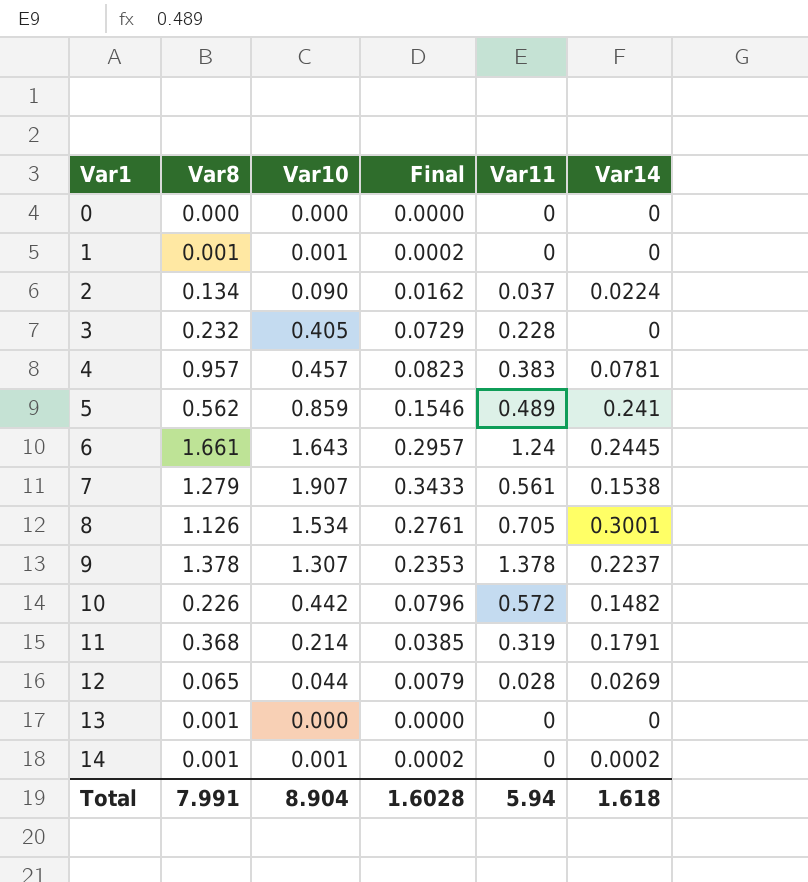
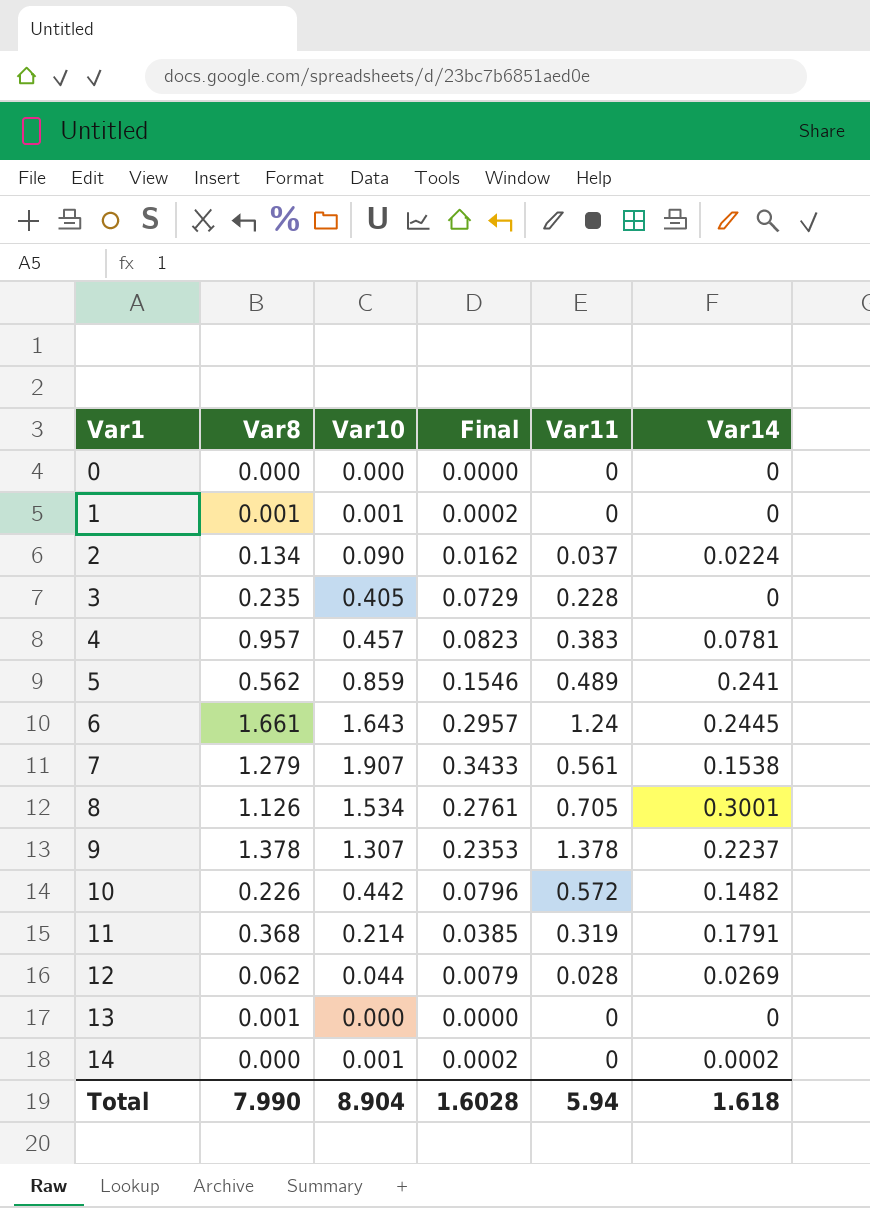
3 | Var8: 0.232 -> 0.235
12 | Var8: 0.065 -> 0.062
14 | Var8: 0.001 -> 0.000
Total | Var8: 7.991 -> 7.990

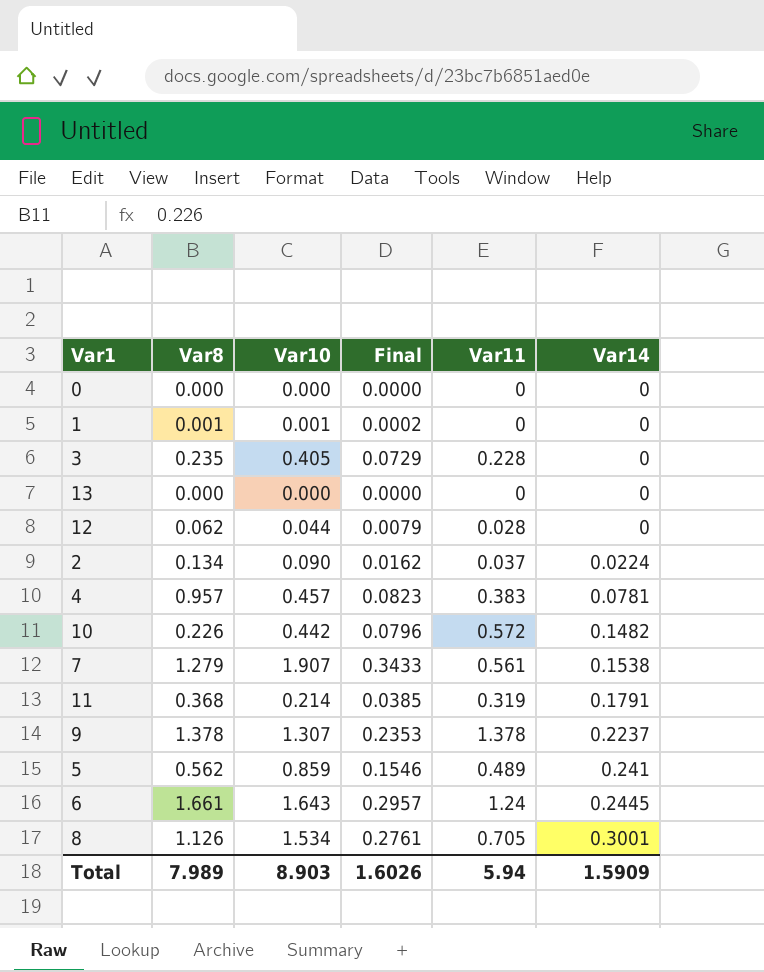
row order: Var1 ascending -> Var14 ascending
row 14: 0.000 | 0.001 | 0.0002 | 0 | 0.0002 -> none
13 | Var8: 0.001 -> 0.000
12 | Var14: 0.0269 -> 0
Total | Var8: 7.990 -> 7.989
Total | Var10: 8.904 -> 8.903
Total | Final: 1.6028 -> 1.6026
Total | Var14: 1.618 -> 1.5909

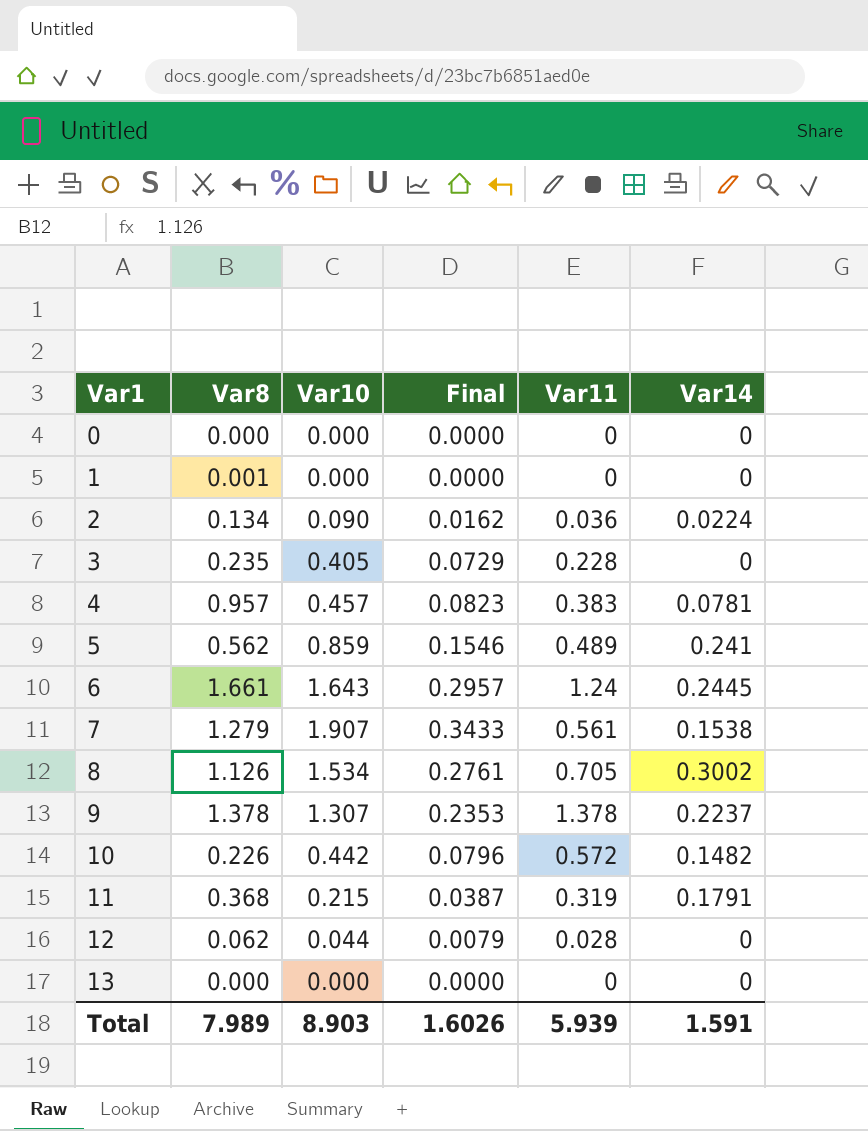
row order: Var14 ascending -> Var1 ascending
1 | Var10: 0.001 -> 0.000
1 | Final: 0.0002 -> 0.0000
2 | Var11: 0.037 -> 0.036
8 | Var14: 0.3001 -> 0.3002
11 | Var10: 0.214 -> 0.215
11 | Final: 0.0385 -> 0.0387
Total | Var11: 5.94 -> 5.939
Total | Var14: 1.5909 -> 1.591

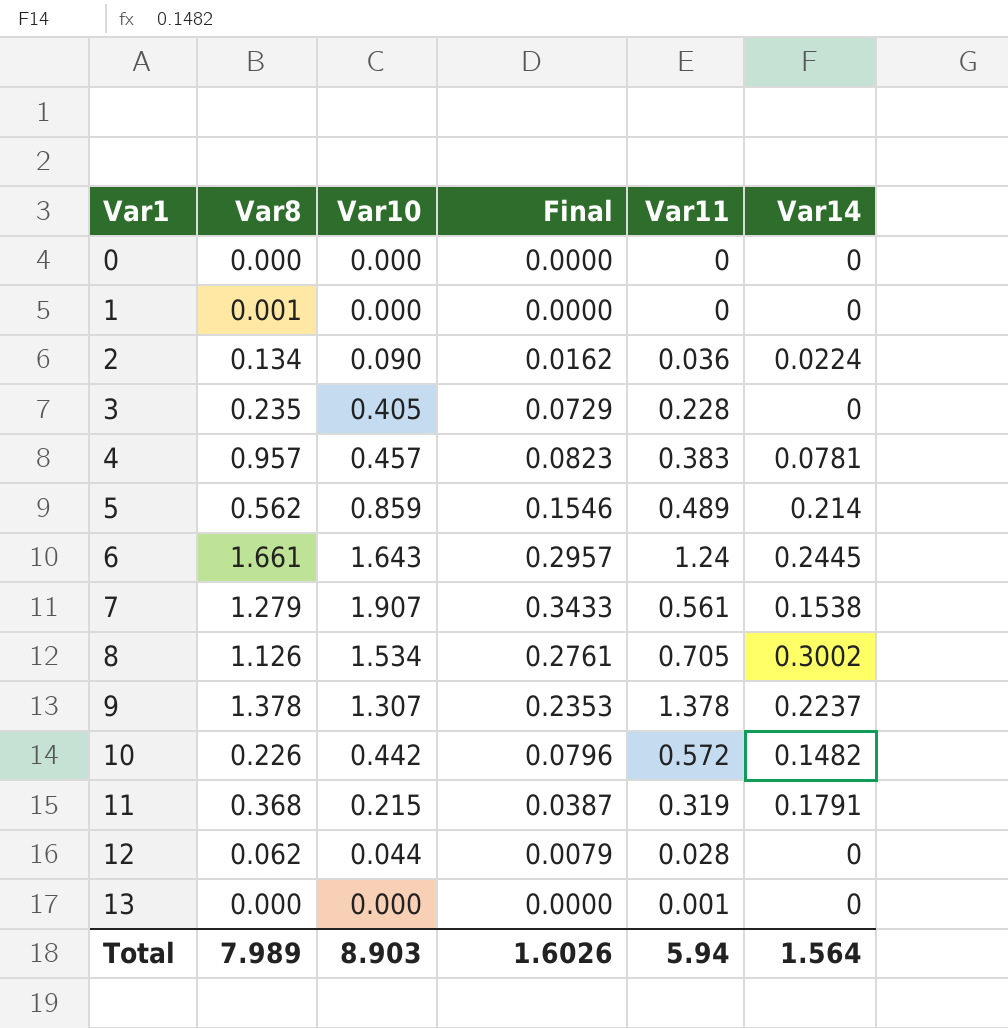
5 | Var14: 0.241 -> 0.214
13 | Var11: 0 -> 0.001
Total | Var11: 5.939 -> 5.94
Total | Var14: 1.591 -> 1.564

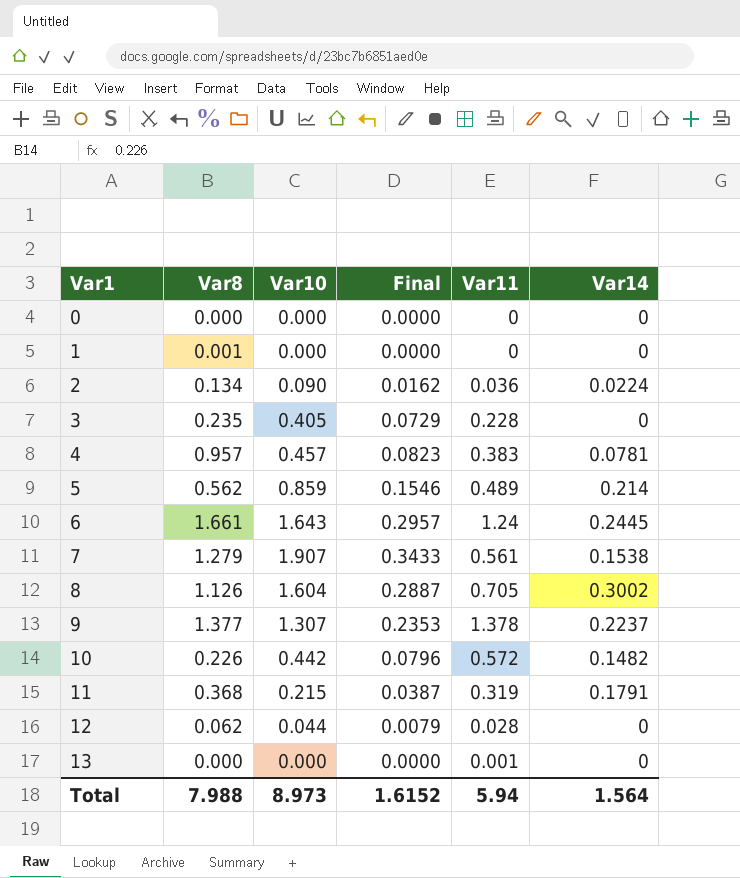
8 | Var10: 1.534 -> 1.604
8 | Final: 0.2761 -> 0.2887
9 | Var8: 1.378 -> 1.377
Total | Var8: 7.989 -> 7.988
Total | Var10: 8.903 -> 8.973
Total | Final: 1.6026 -> 1.6152

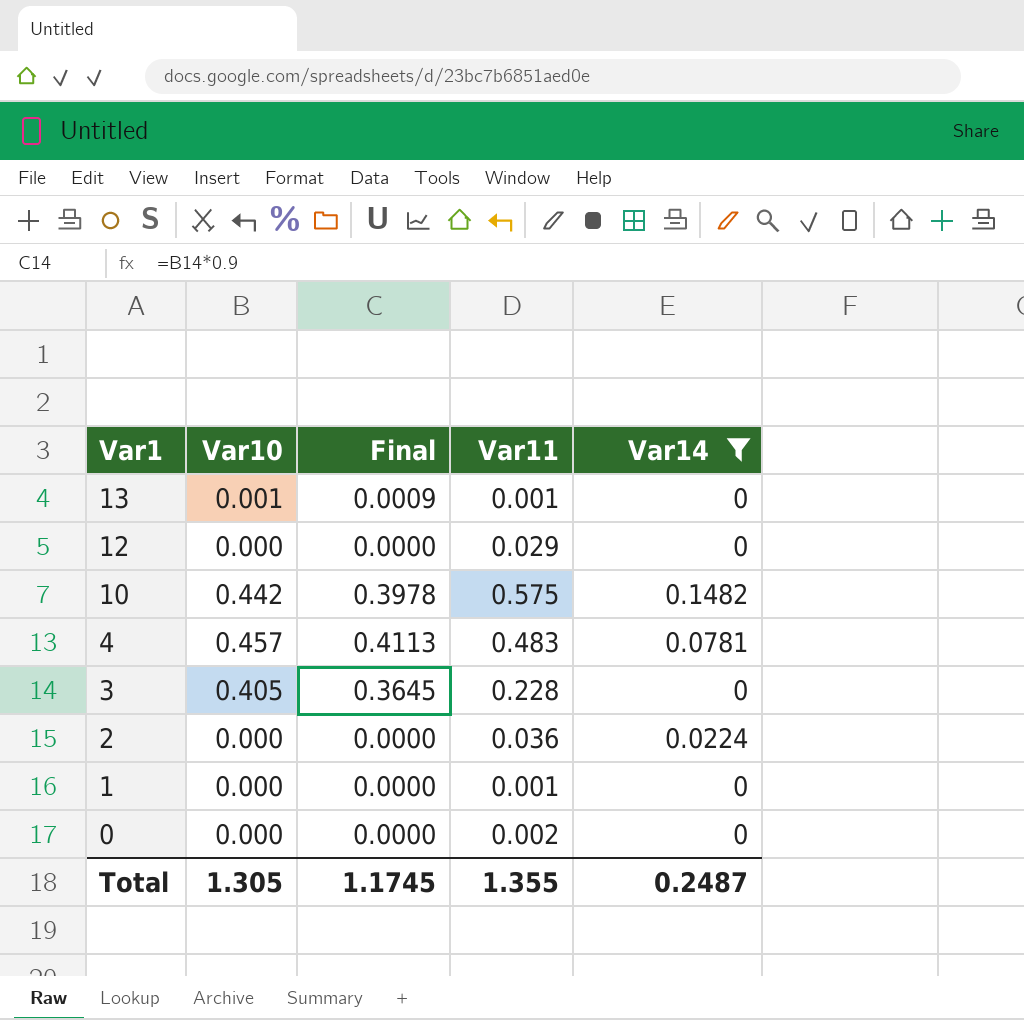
filter: none -> Var14 <= 0.1482
row order: Var1 ascending -> Var1 descending
column Var8 | position: 2 -> none
column Final | formula: [Var10] * 0.18 -> [Var10] * 0.9
13 | Var10: 0.000 -> 0.001
12 | Var10: 0.044 -> 0.000
12 | Var11: 0.028 -> 0.029
10 | Var11: 0.572 -> 0.575
4 | Var11: 0.383 -> 0.483
2 | Var10: 0.090 -> 0.000
1 | Var11: 0 -> 0.001
0 | Var11: 0 -> 0.002
Total | Var10: 8.973 -> 1.305
Total | Final: 1.6152 -> 1.1745
Total | Var11: 5.94 -> 1.355
Total | Var14: 1.564 -> 0.2487

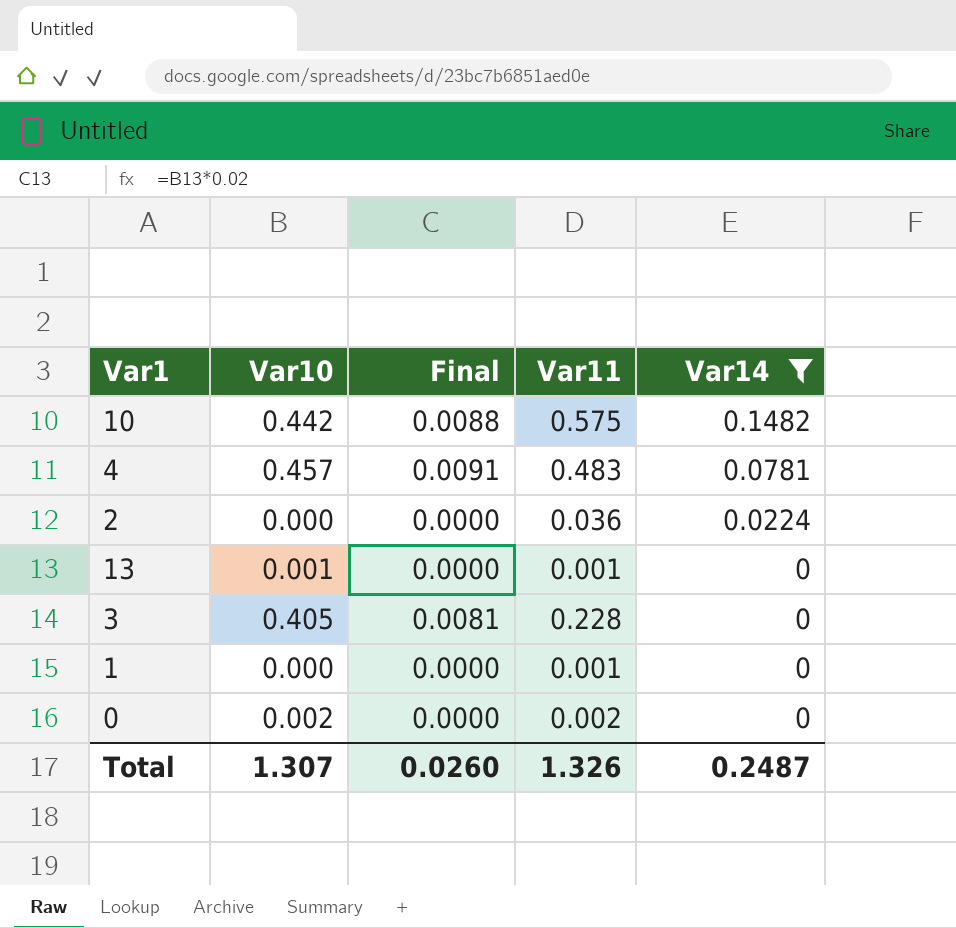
row order: Var1 descending -> Var14 descending
column Final | formula: [Var10] * 0.9 -> [Var10] * 0.02
row 12: 0.000 | 0.0000 | 0.029 | 0 -> none
0 | Var10: 0.000 -> 0.002
Total | Var10: 1.305 -> 1.307
Total | Final: 1.1745 -> 0.0260
Total | Var11: 1.355 -> 1.326

